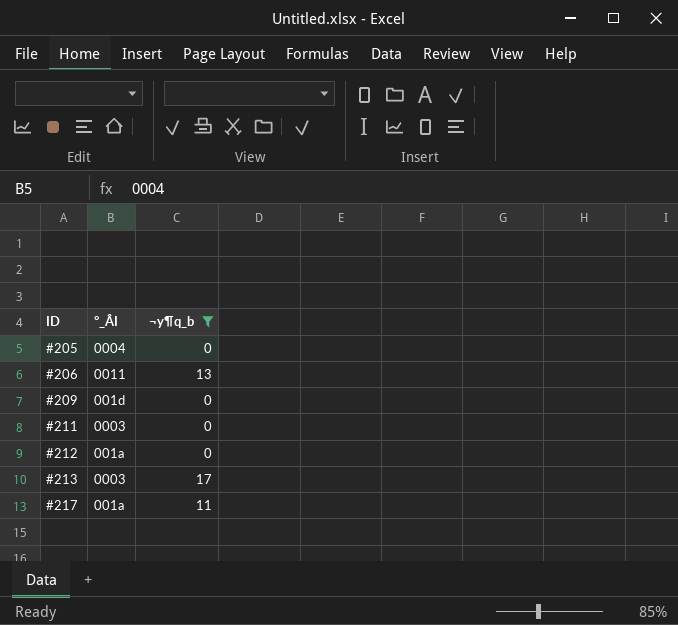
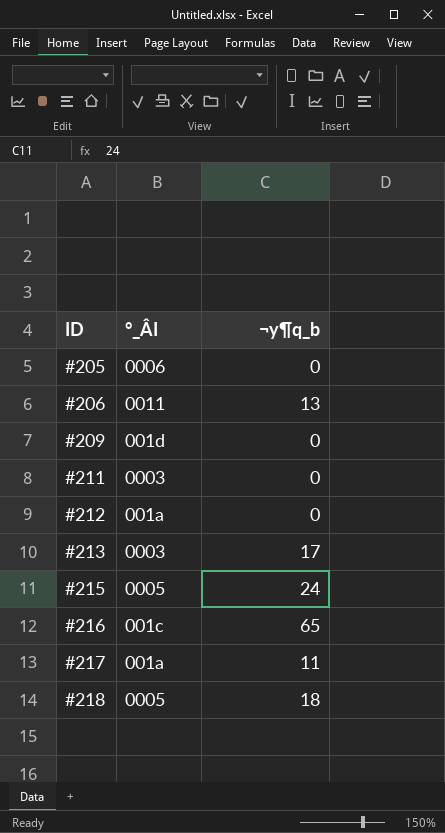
filter: ¬y¶q_b <= 17 -> none
#205 | °_ÂI: 0004 -> 0006

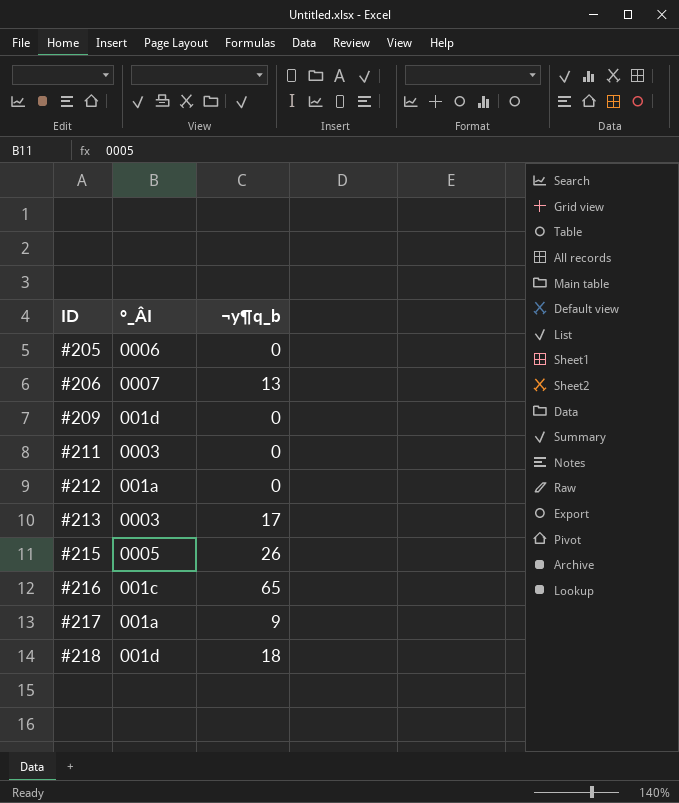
#206 | °_ÂI: 0011 -> 0007
#215 | ¬y¶q_b: 24 -> 26
#217 | ¬y¶q_b: 11 -> 9
#218 | °_ÂI: 0005 -> 001d

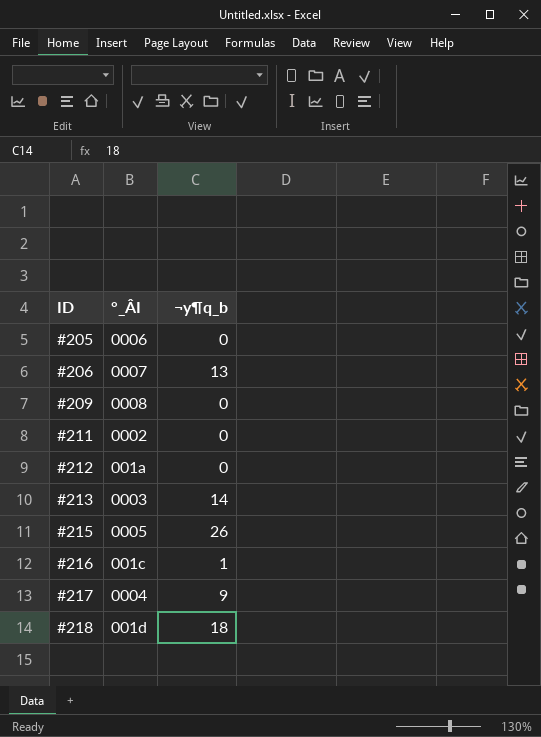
#209 | °_ÂI: 001d -> 0008
#211 | °_ÂI: 0003 -> 0002
#213 | ¬y¶q_b: 17 -> 14
#216 | ¬y¶q_b: 65 -> 1
#217 | °_ÂI: 001a -> 0004

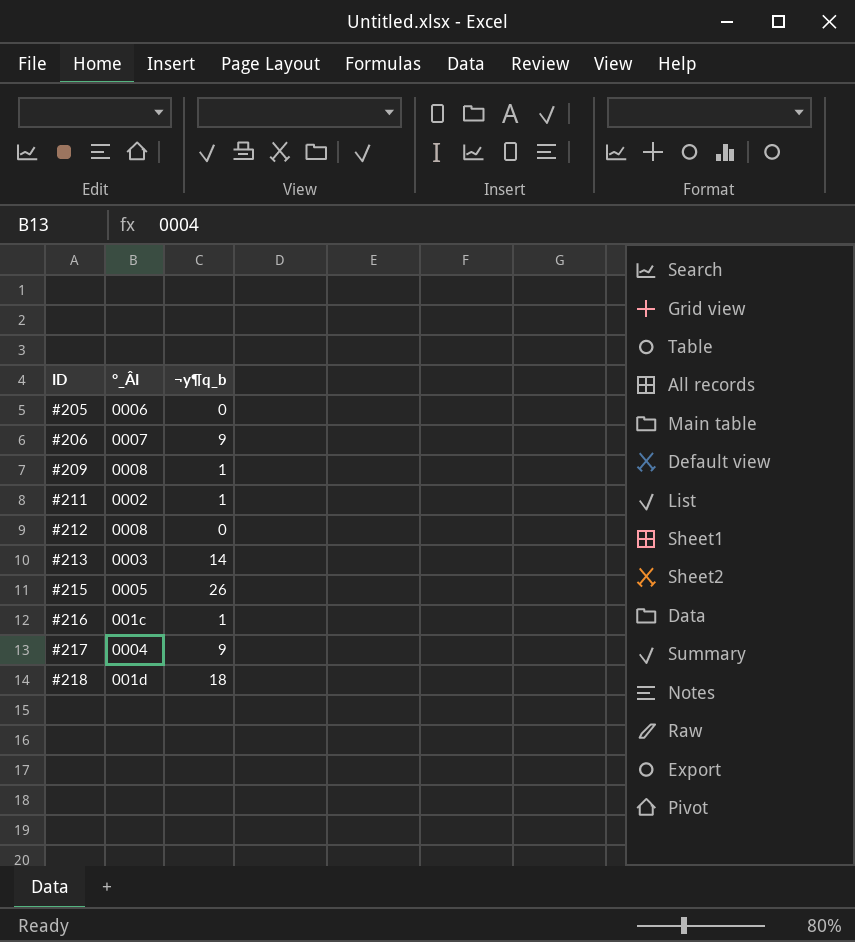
#206 | ¬y¶q_b: 13 -> 9
#209 | ¬y¶q_b: 0 -> 1
#211 | ¬y¶q_b: 0 -> 1
#212 | °_ÂI: 001a -> 0008

